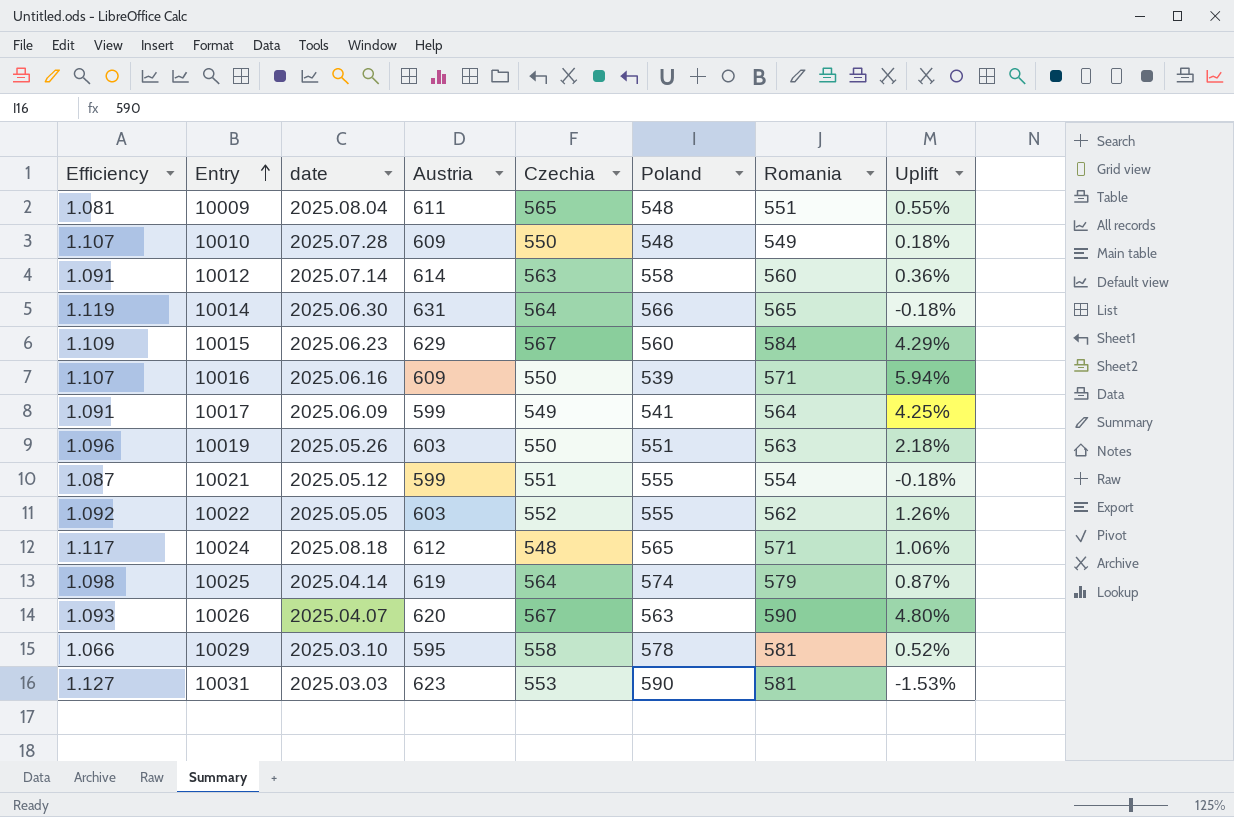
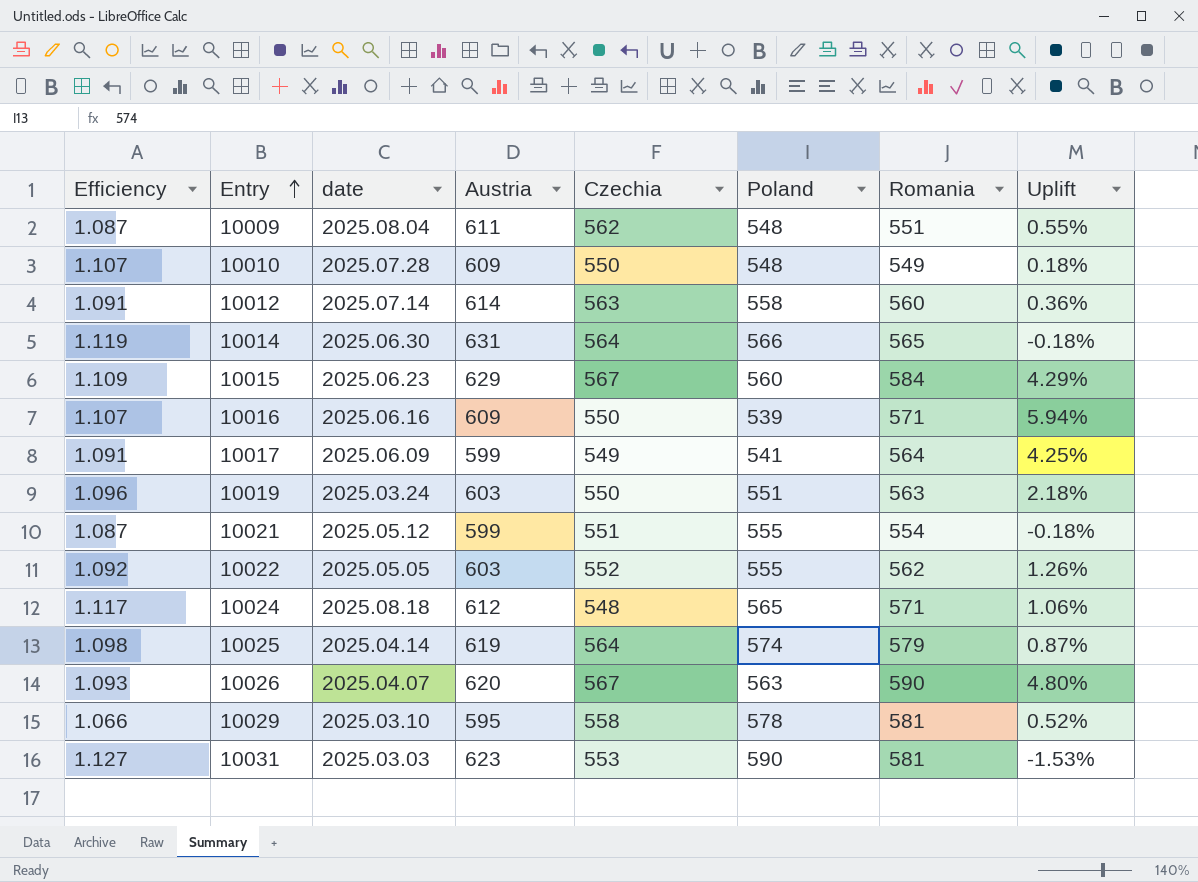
10009 | Efficiency: 1.081 -> 1.087
10009 | Czechia: 565 -> 562
10019 | date: 2025.05.26 -> 2025.03.24

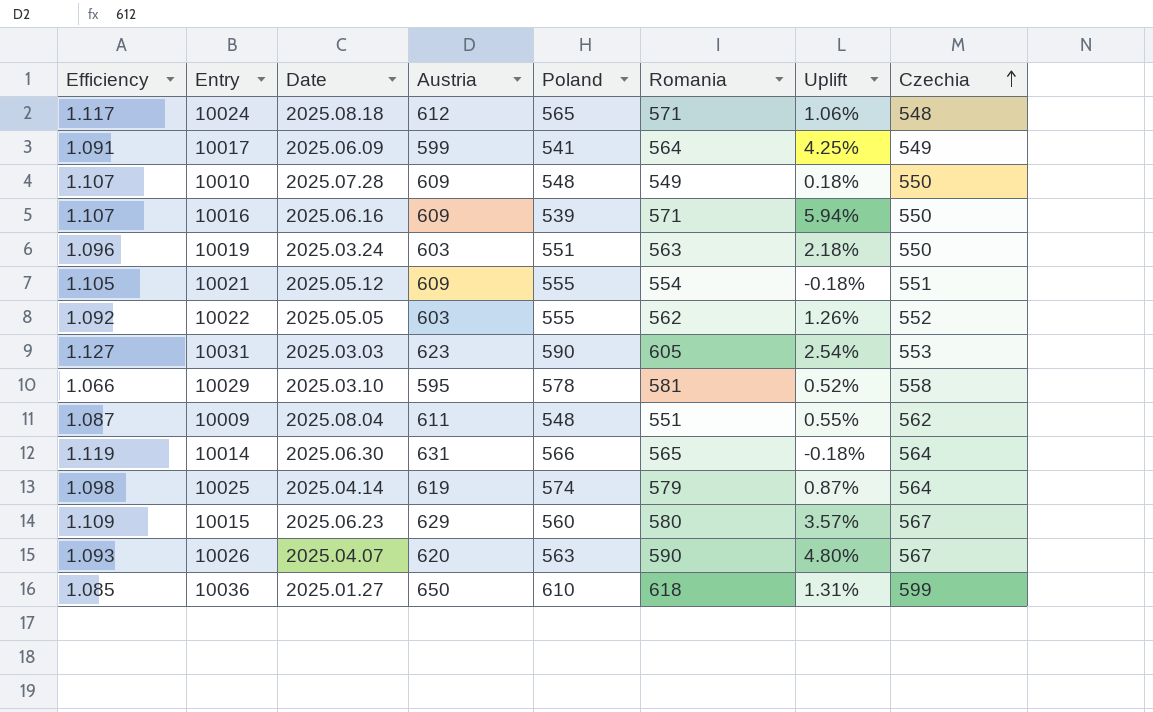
row order: Entry ascending -> Czechia ascending
column name: date -> Date
column Czechia | position: 5 -> 8
row 10012: 1.091 | 2025.07.14 | 614 | 563 | 558 | 560 | 0.36% -> none
10021 | Efficiency: 1.087 -> 1.105
10021 | Austria: 599 -> 609
10031 | Romania: 581 -> 605
10031 | Uplift: -1.53% -> 2.54%
10015 | Romania: 584 -> 580
10015 | Uplift: 4.29% -> 3.57%
row 10036: none -> 1.085 | 2025.01.27 | 650 | 610 | 618 | 1.31% | 599

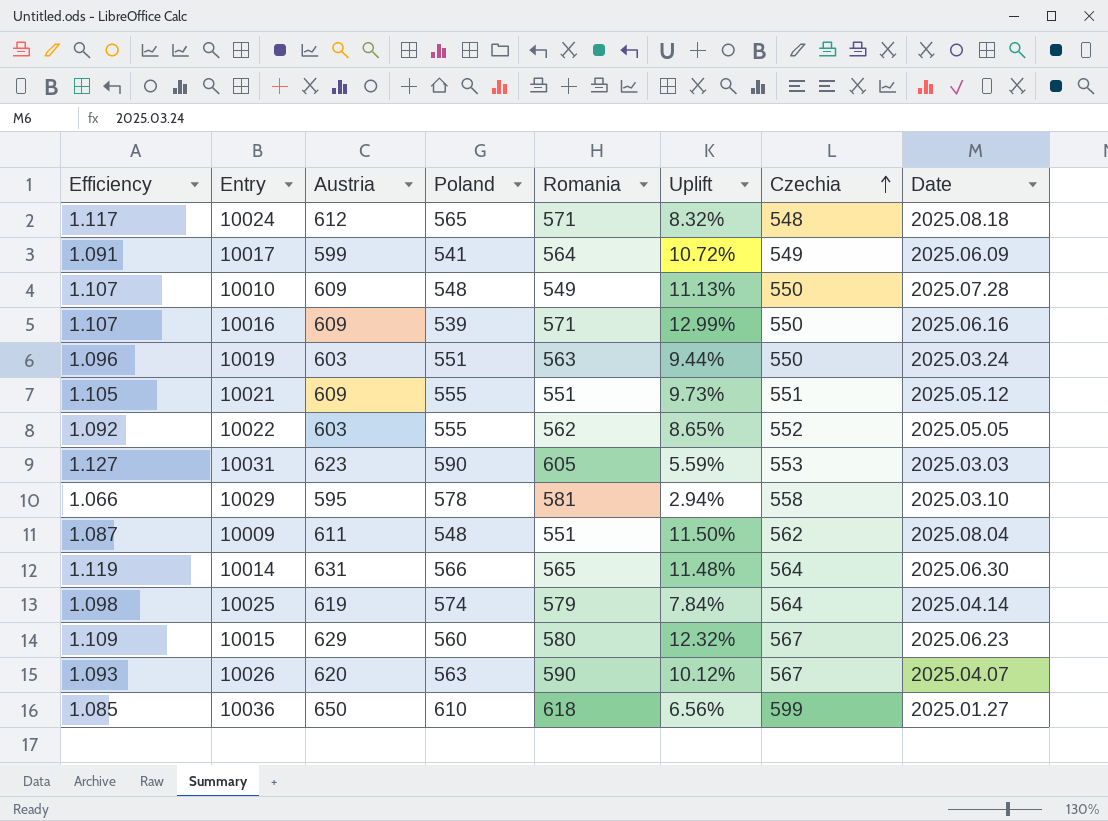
column Uplift | formula: ([Romania] - [Poland]) / [Poland] -> ([Austria] - [Poland]) / [Poland]
column Date | position: 3 -> 8
10021 | Romania: 554 -> 551

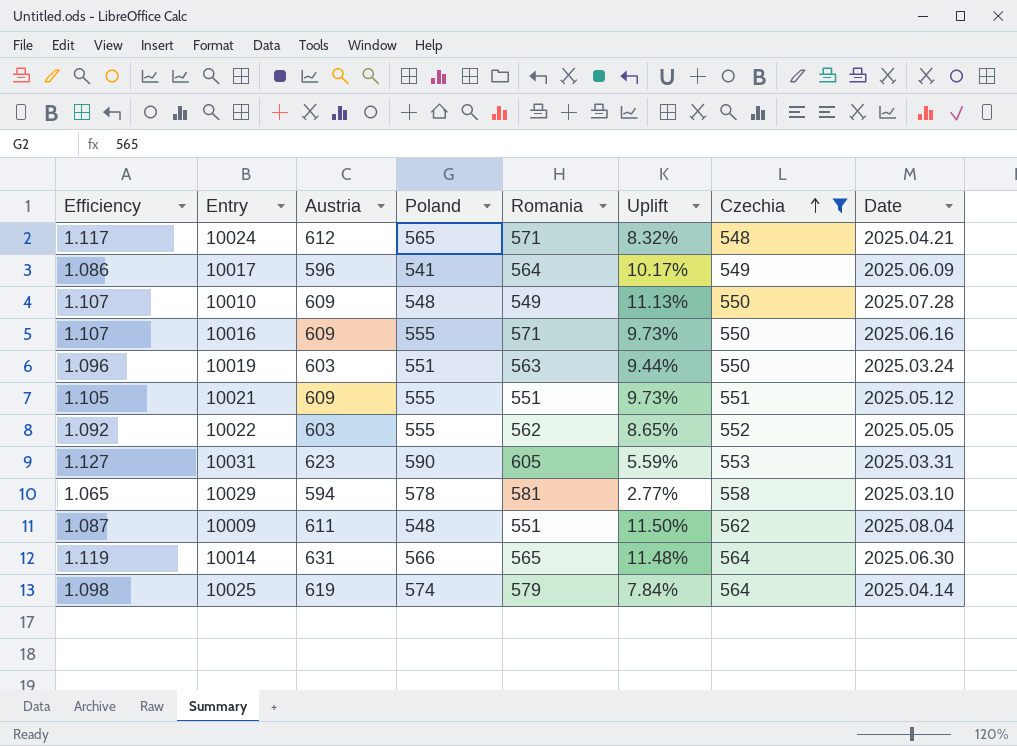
filter: none -> Czechia <= 564
10024 | Date: 2025.08.18 -> 2025.04.21
10017 | Efficiency: 1.091 -> 1.086
10017 | Austria: 599 -> 596
10017 | Uplift: 10.72% -> 10.17%
10016 | Poland: 539 -> 555
10016 | Uplift: 12.99% -> 9.73%
10031 | Date: 2025.03.03 -> 2025.03.31
10029 | Efficiency: 1.066 -> 1.065
10029 | Austria: 595 -> 594
10029 | Uplift: 2.94% -> 2.77%

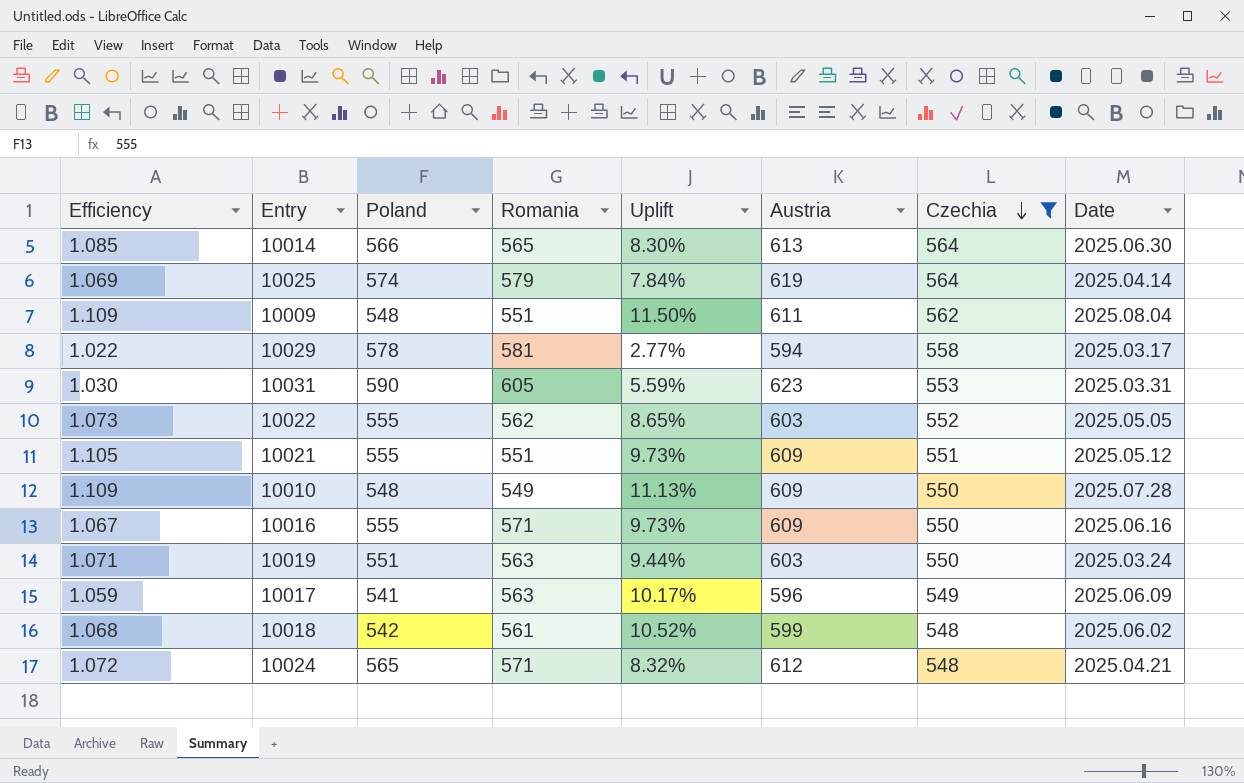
row order: Czechia ascending -> Czechia descending
column Efficiency | formula: [Austria] / [Czechia] -> [Austria] / [Romania]
column Austria | position: 3 -> 6
10014 | Uplift: 11.48% -> 8.30%
10014 | Austria: 631 -> 613
10029 | Date: 2025.03.10 -> 2025.03.17
10017 | Romania: 564 -> 563
row 10018: none -> 1.068 | 542 | 561 | 10.52% | 599 | 548 | 2025.06.02

